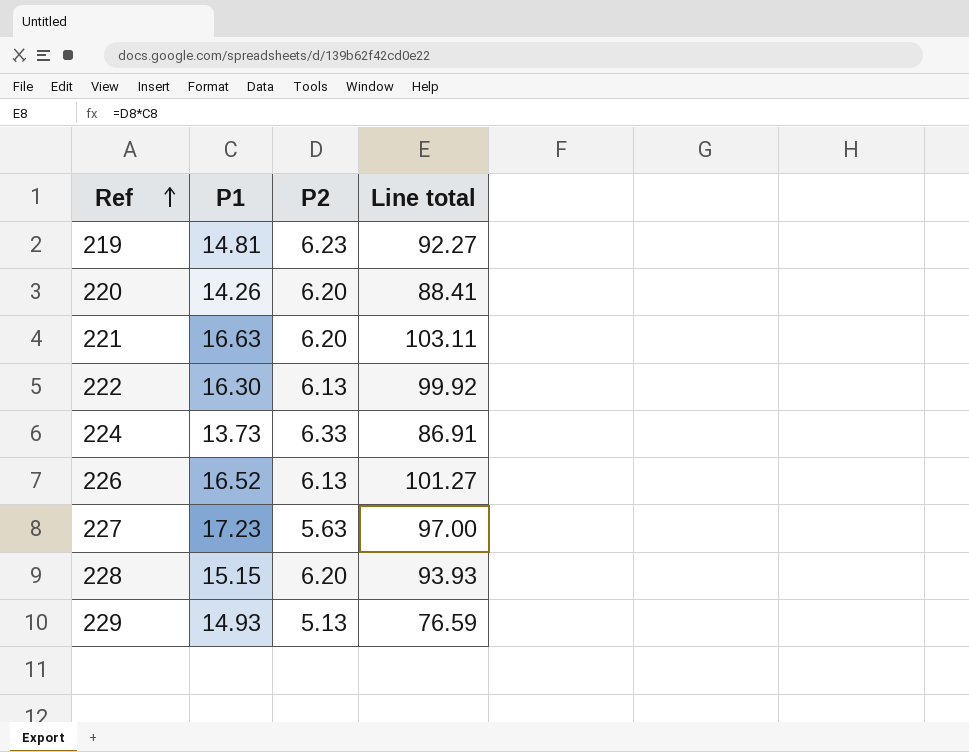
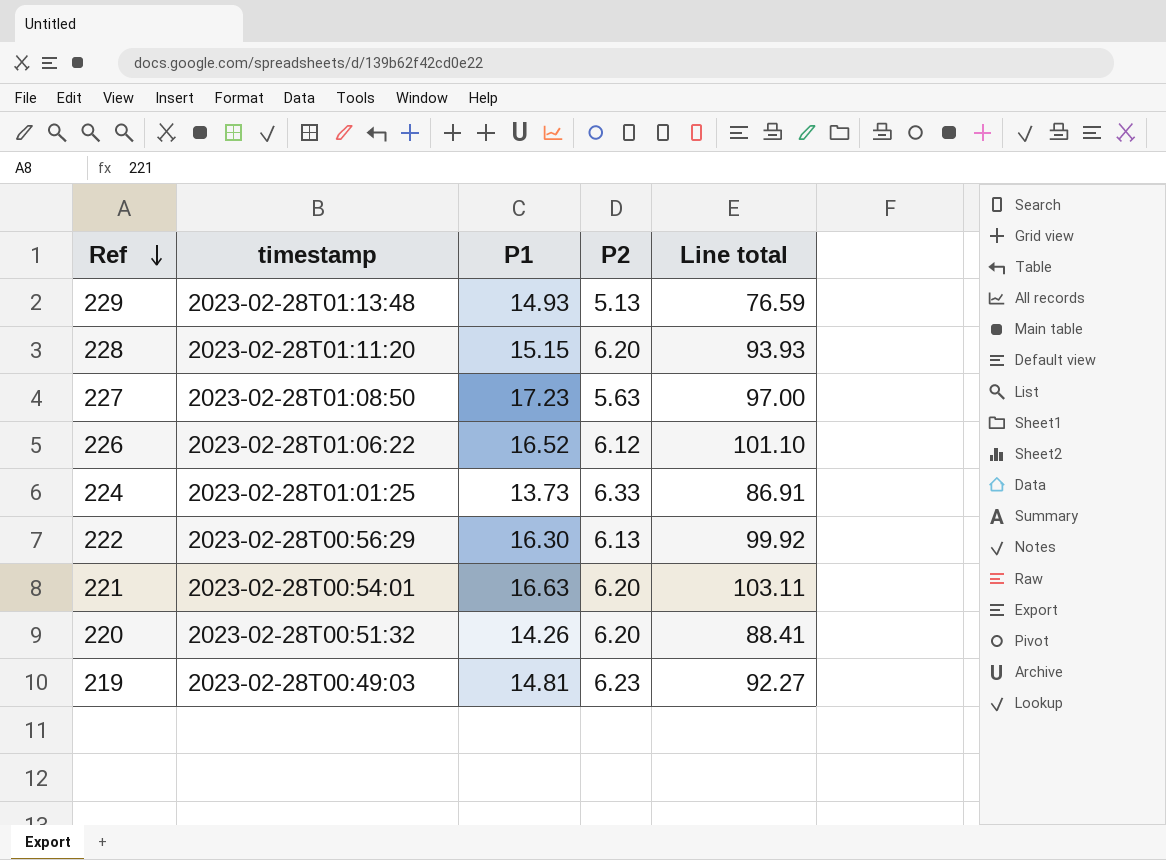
row order: Ref ascending -> Ref descending
column timestamp | position: none -> 2
226 | P2: 6.13 -> 6.12
226 | Line total: 101.27 -> 101.10

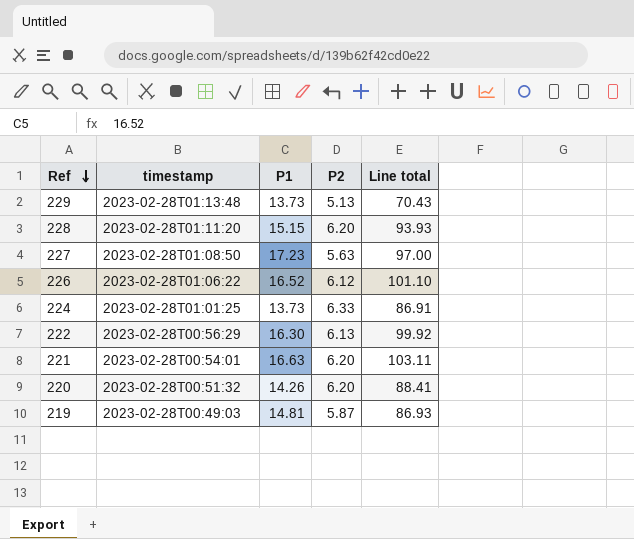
229 | P1: 14.93 -> 13.73
229 | Line total: 76.59 -> 70.43
219 | P2: 6.23 -> 5.87
219 | Line total: 92.27 -> 86.93

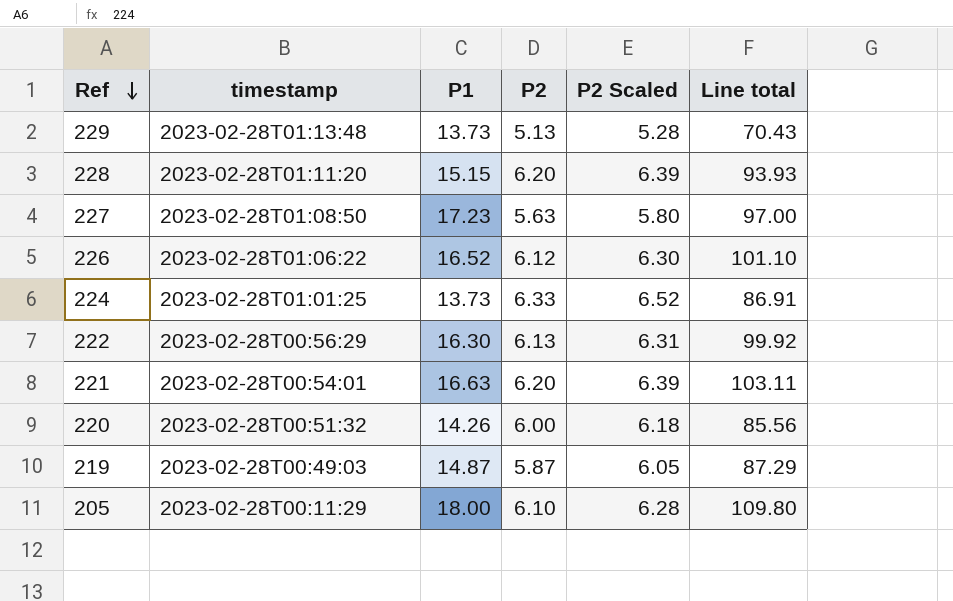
column P2 Scaled | formula: none -> [P2] * 1.03
220 | P2: 6.20 -> 6.00
220 | Line total: 88.41 -> 85.56
219 | P1: 14.81 -> 14.87
219 | Line total: 86.93 -> 87.29
row 205: none -> 2023-02-28T00:11:29 | 18.00 | 6.10 | 6.28 | 109.80

